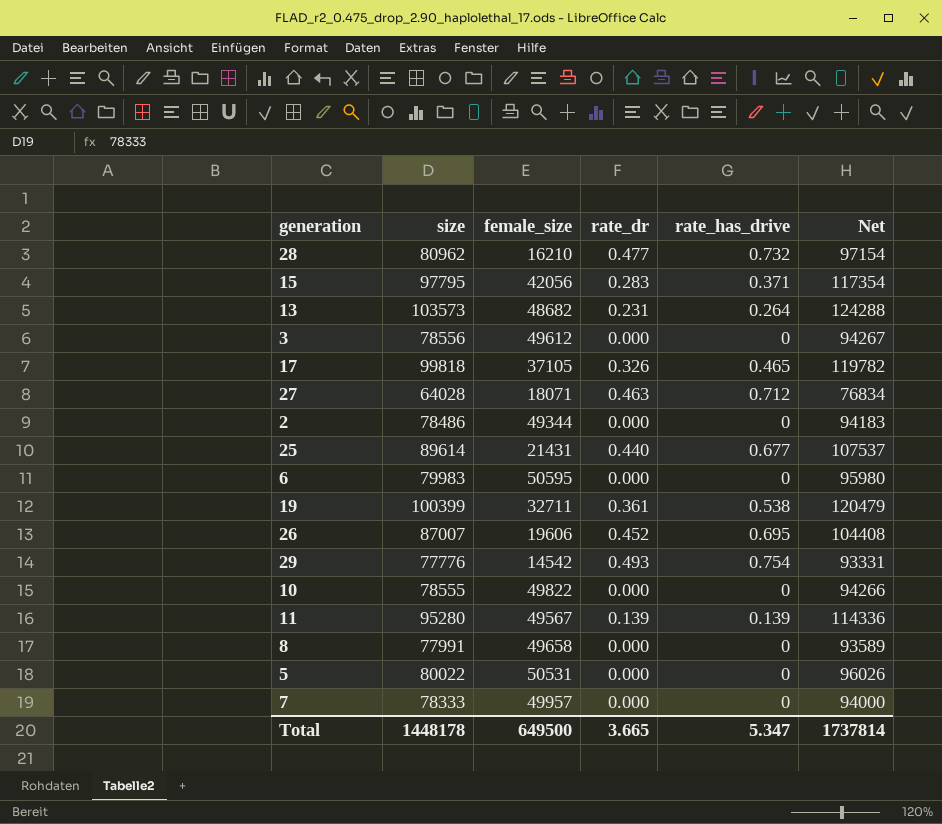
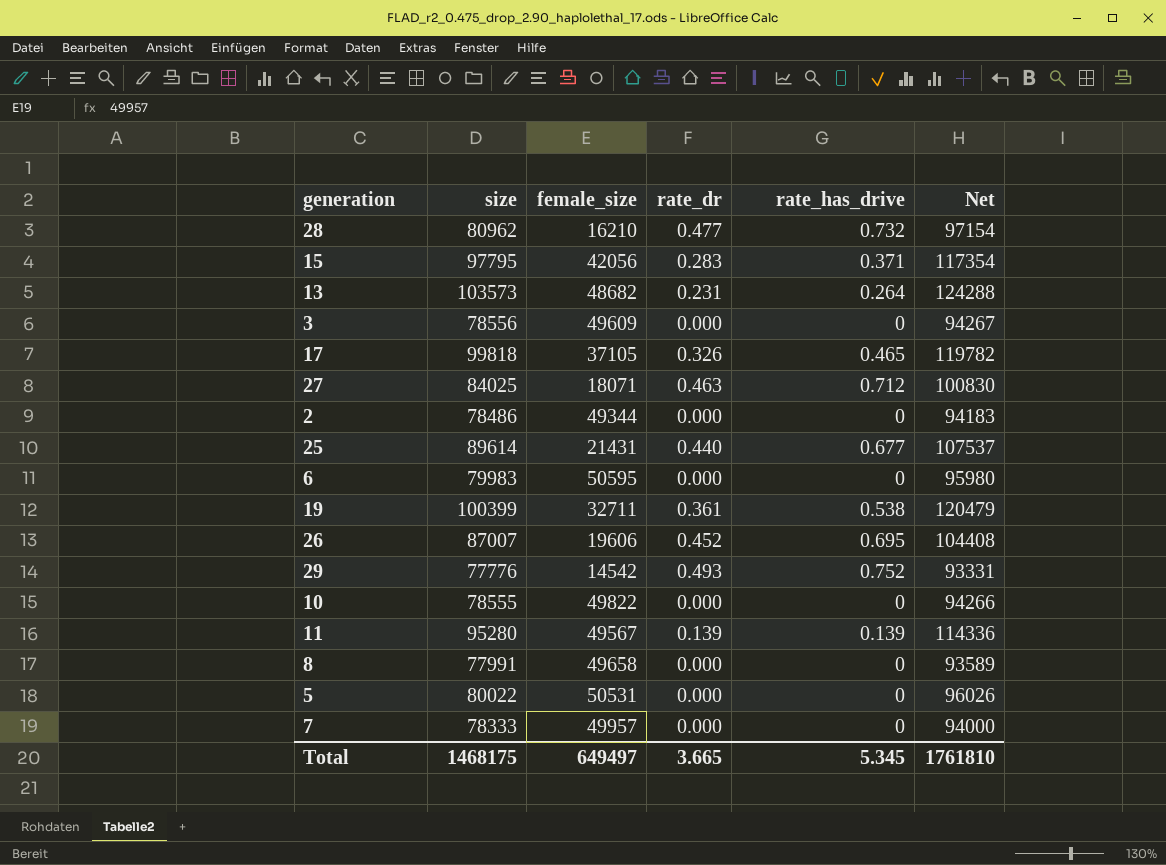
3 | female_size: 49612 -> 49609
27 | size: 64028 -> 84025
27 | Net: 76834 -> 100830
29 | rate_has_drive: 0.754 -> 0.752
Total | size: 1448178 -> 1468175
Total | female_size: 649500 -> 649497
Total | rate_has_drive: 5.347 -> 5.345
Total | Net: 1737814 -> 1761810

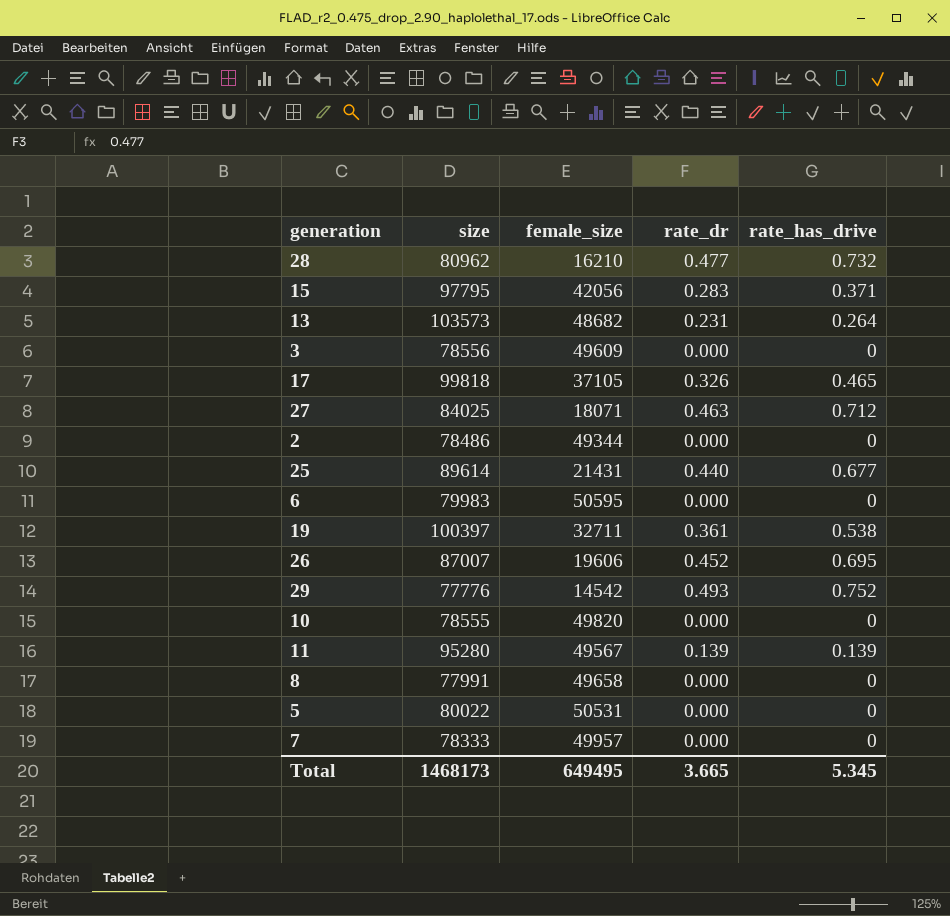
column Net | formula: [size] * 1.2 -> none
19 | size: 100399 -> 100397
10 | female_size: 49822 -> 49820
Total | size: 1468175 -> 1468173
Total | female_size: 649497 -> 649495

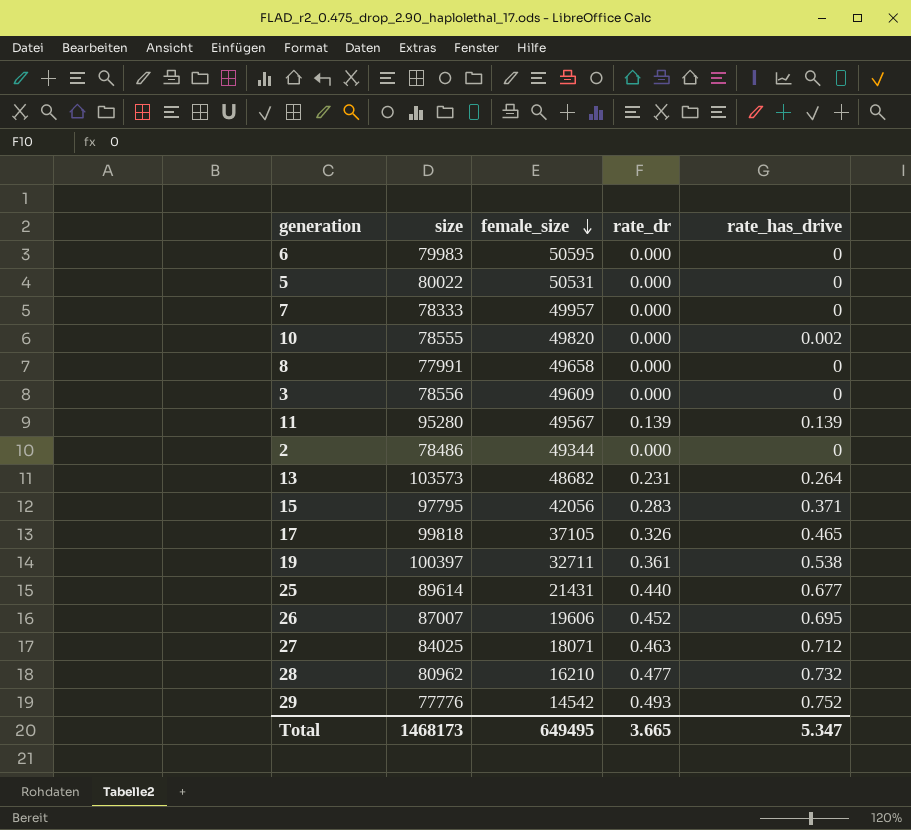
row order: none -> female_size descending
10 | rate_has_drive: 0 -> 0.002
Total | rate_has_drive: 5.345 -> 5.347

